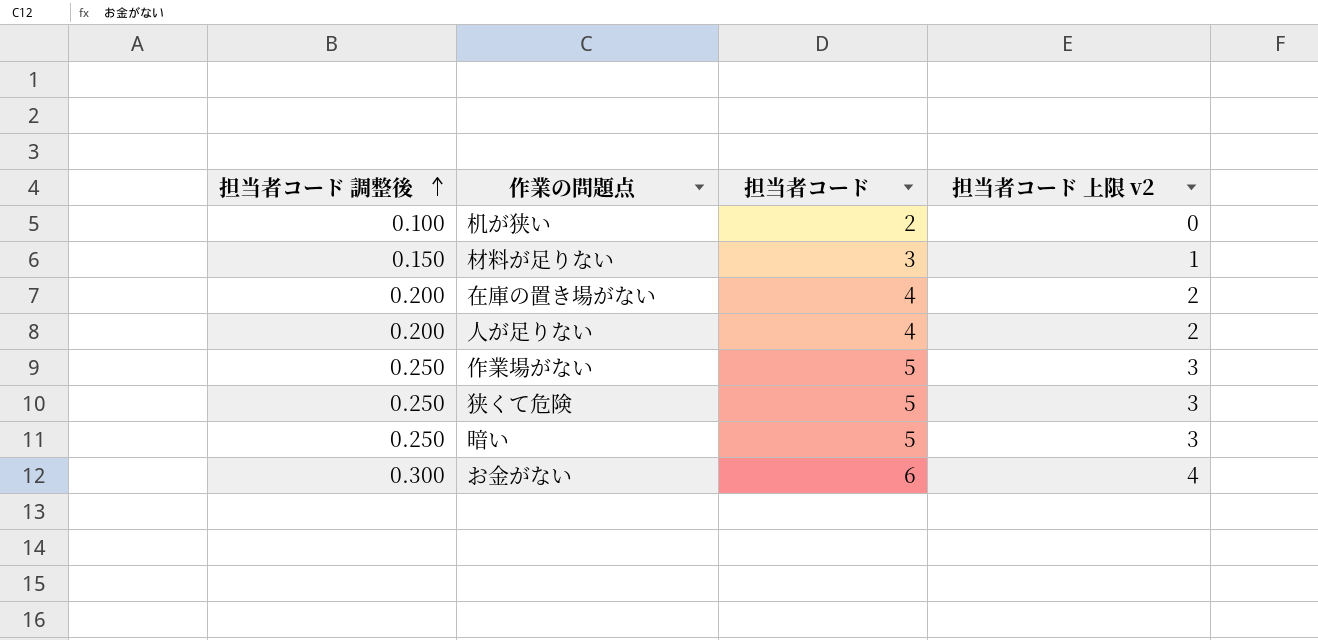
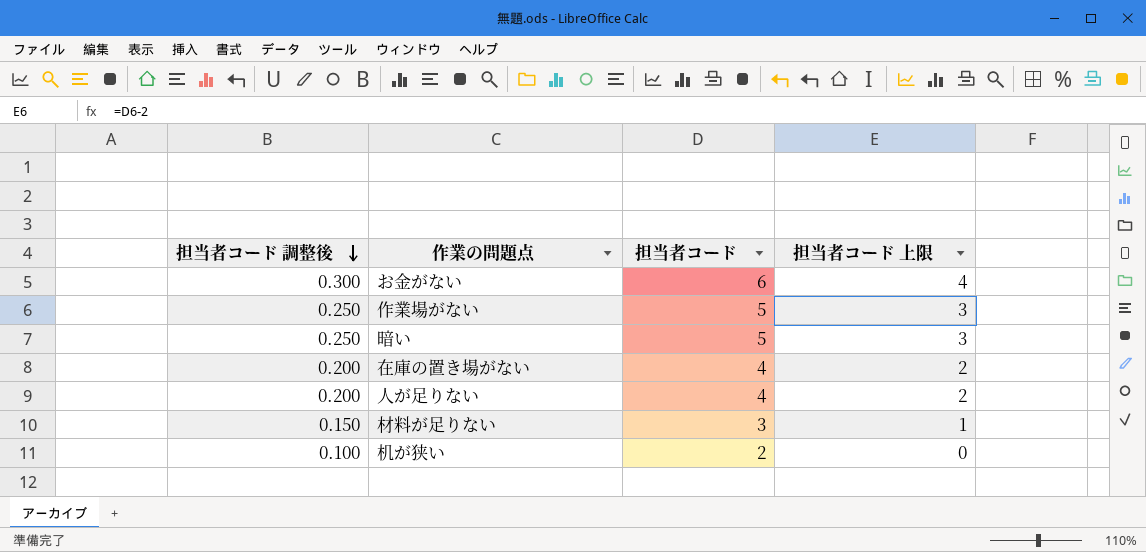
row order: 担当者コード 調整後 ascending -> 担当者コード 調整後 descending
column name: 担当者コード 上限 v2 -> 担当者コード 上限
row 狭くて危険: 0.250 | 5 | 3 -> none

